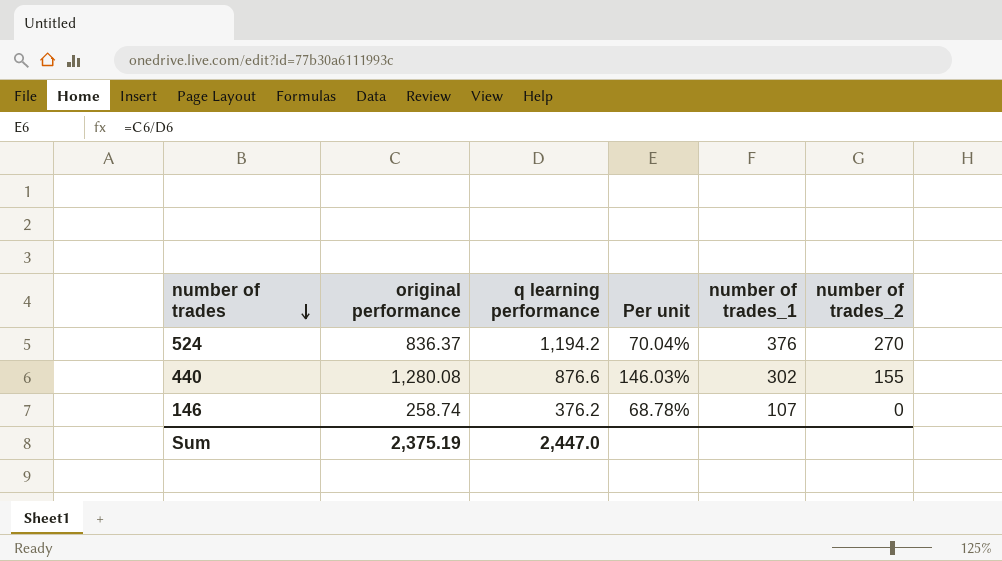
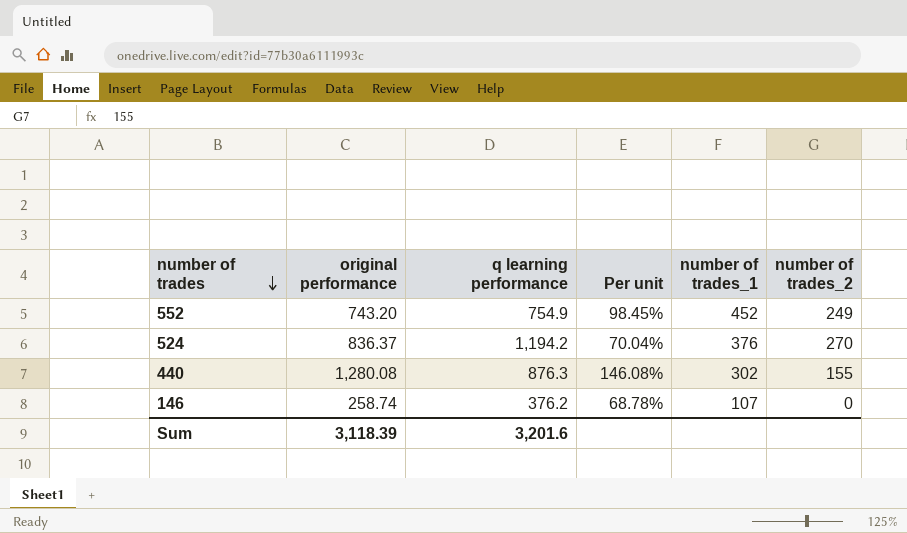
row 552: none -> 743.20 | 754.9 | 98.45% | 452 | 249
440 | q learning performance: 876.6 -> 876.3
440 | Per unit: 146.03% -> 146.08%
Sum | original performance: 2,375.19 -> 3,118.39
Sum | q learning performance: 2,447.0 -> 3,201.6

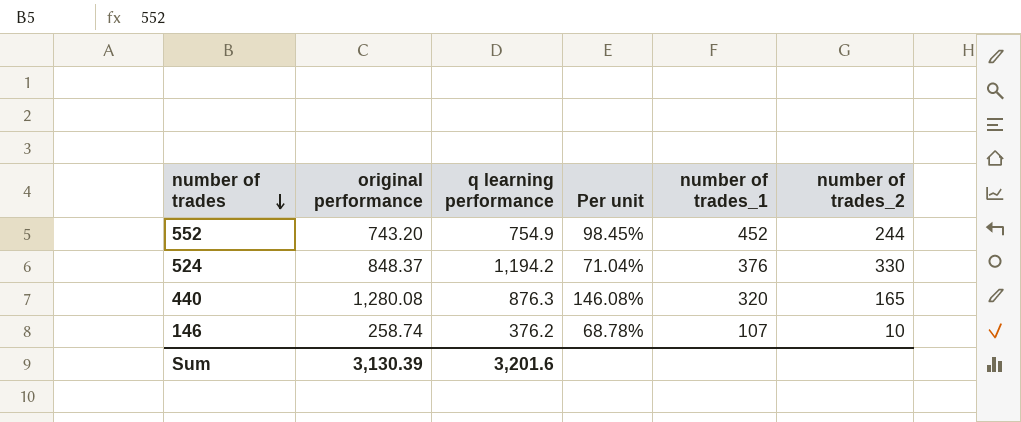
552 | number of trades_2: 249 -> 244
524 | original performance: 836.37 -> 848.37
524 | Per unit: 70.04% -> 71.04%
524 | number of trades_2: 270 -> 330
440 | number of trades_1: 302 -> 320
440 | number of trades_2: 155 -> 165
146 | number of trades_2: 0 -> 10
Sum | original performance: 3,118.39 -> 3,130.39

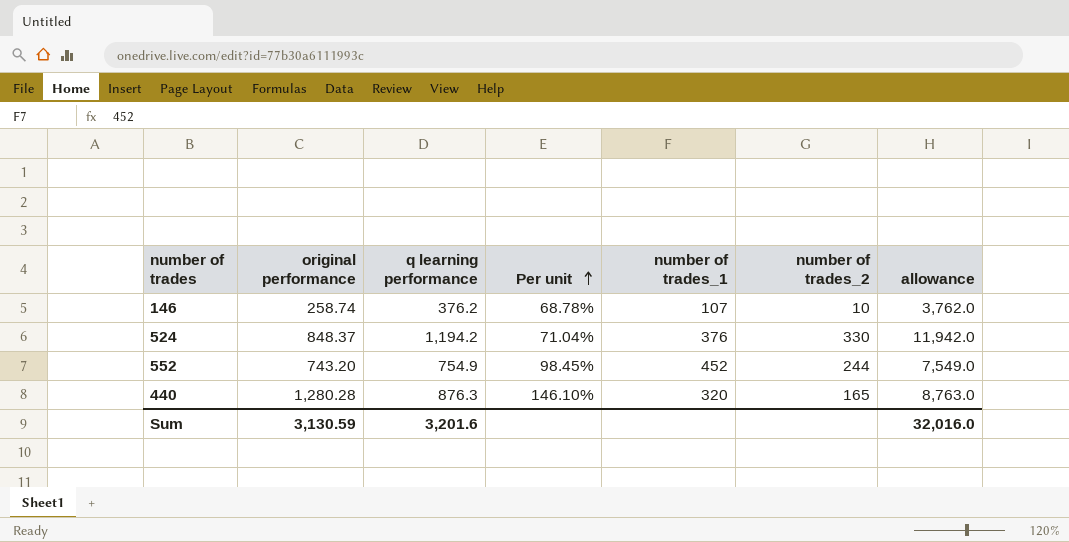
row order: number of trades descending -> Per unit ascending
column allowance | formula: none -> [q learning performance] * 10
440 | original performance: 1,280.08 -> 1,280.28
440 | Per unit: 146.08% -> 146.10%
Sum | original performance: 3,130.39 -> 3,130.59

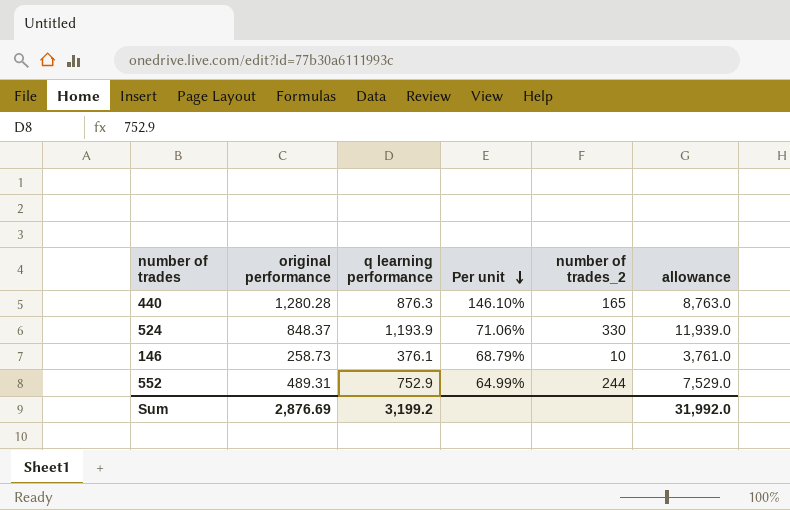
row order: Per unit ascending -> Per unit descending
column number of trades_1 | position: 5 -> none
524 | q learning performance: 1,194.2 -> 1,193.9
524 | Per unit: 71.04% -> 71.06%
524 | allowance: 11,942.0 -> 11,939.0
146 | original performance: 258.74 -> 258.73
146 | q learning performance: 376.2 -> 376.1
146 | Per unit: 68.78% -> 68.79%
146 | allowance: 3,762.0 -> 3,761.0
552 | original performance: 743.20 -> 489.31
552 | q learning performance: 754.9 -> 752.9
552 | Per unit: 98.45% -> 64.99%
552 | allowance: 7,549.0 -> 7,529.0
Sum | original performance: 3,130.59 -> 2,876.69
Sum | q learning performance: 3,201.6 -> 3,199.2
Sum | allowance: 32,016.0 -> 31,992.0

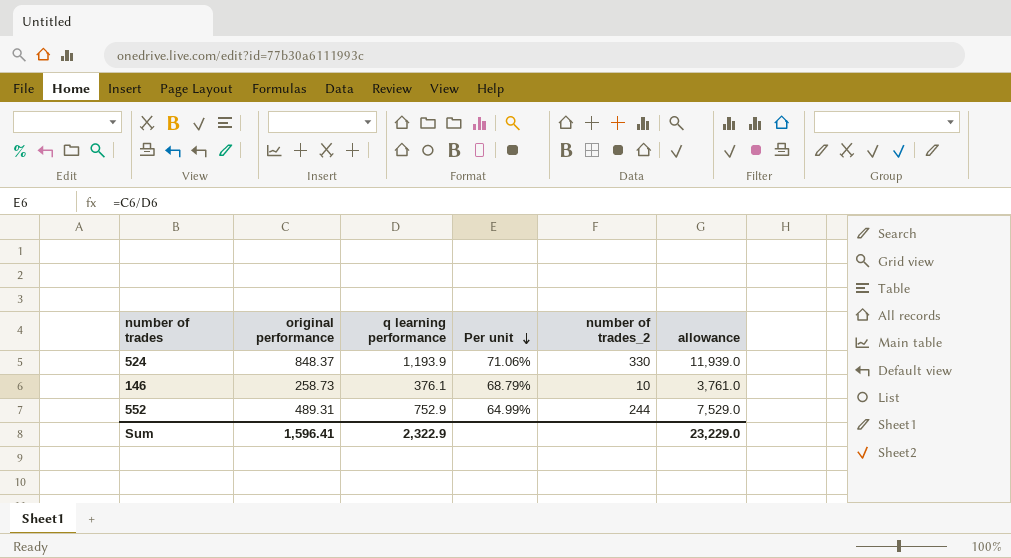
row 440: 1,280.28 | 876.3 | 146.10% | 165 | 8,763.0 -> none
Sum | original performance: 2,876.69 -> 1,596.41
Sum | q learning performance: 3,199.2 -> 2,322.9
Sum | allowance: 31,992.0 -> 23,229.0

